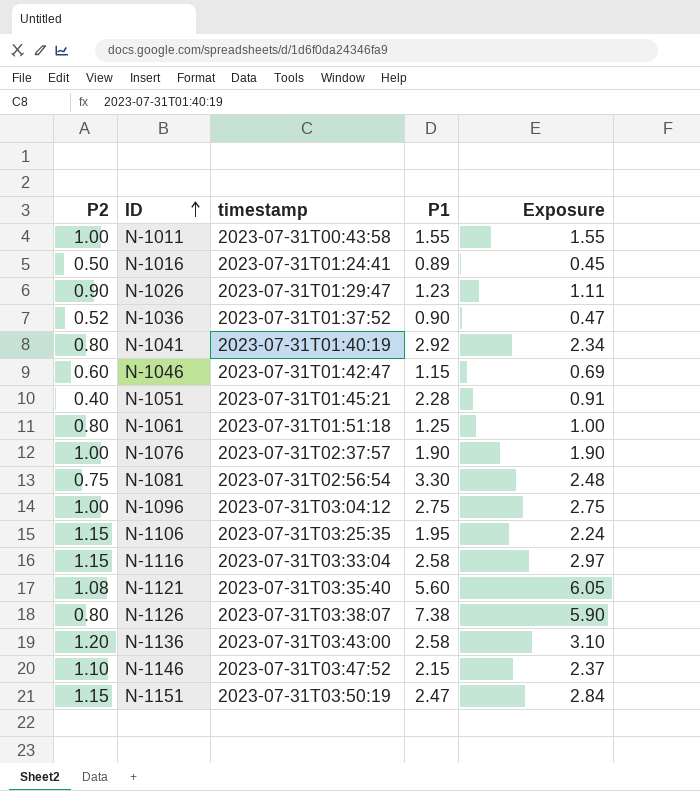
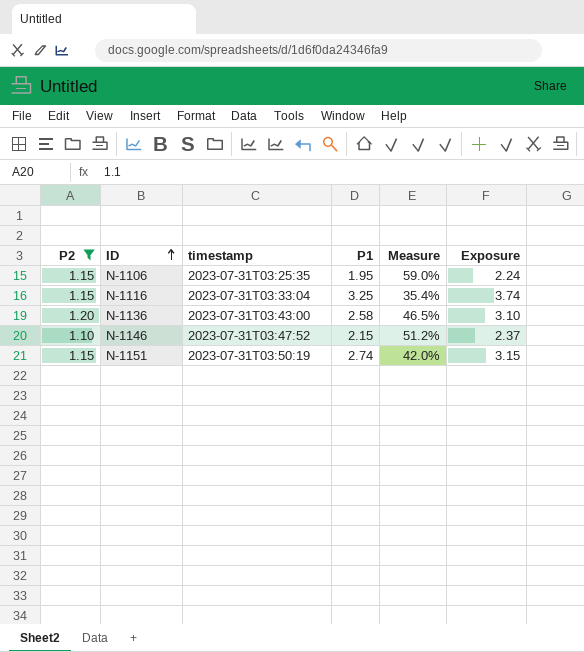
filter: none -> P2 >= 1.10
column Measure | formula: none -> [P2] / [P1]
N-1116 | P1: 2.58 -> 3.25
N-1116 | Exposure: 2.97 -> 3.74
N-1151 | P1: 2.47 -> 2.74
N-1151 | Exposure: 2.84 -> 3.15

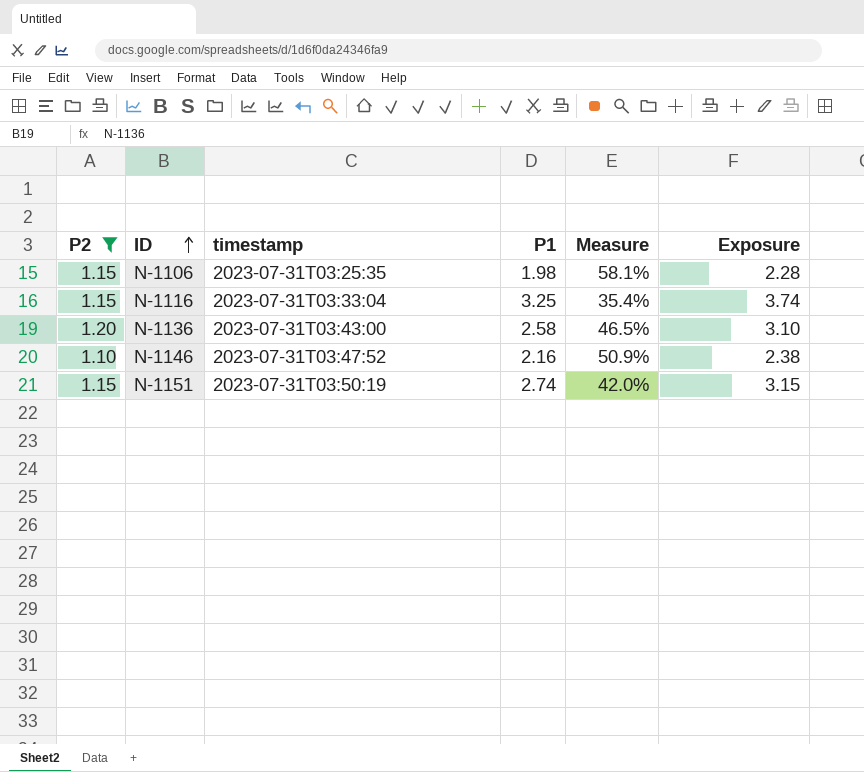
N-1106 | P1: 1.95 -> 1.98
N-1106 | Measure: 59.0% -> 58.1%
N-1106 | Exposure: 2.24 -> 2.28
N-1146 | P1: 2.15 -> 2.16
N-1146 | Measure: 51.2% -> 50.9%
N-1146 | Exposure: 2.37 -> 2.38

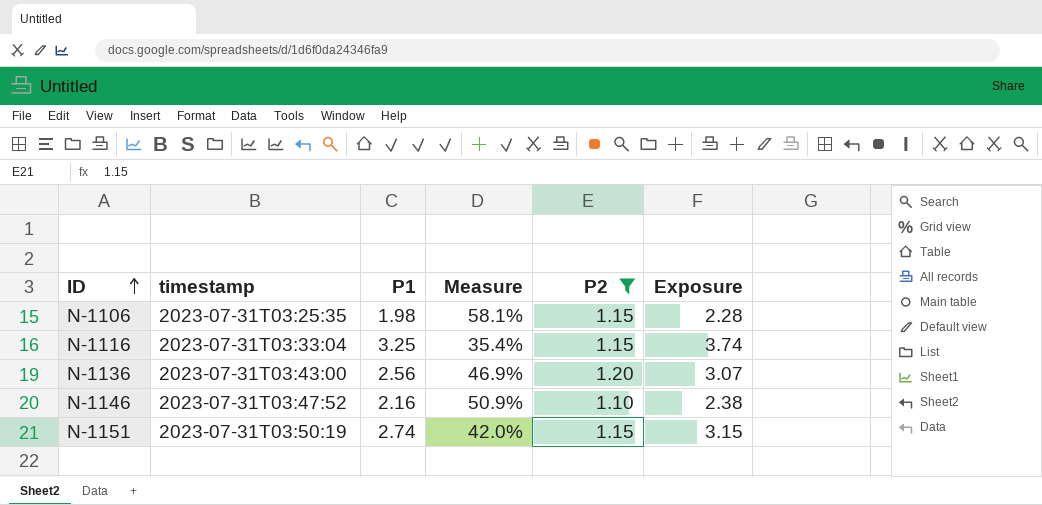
column P2 | position: 1 -> 5
N-1136 | P1: 2.58 -> 2.56
N-1136 | Measure: 46.5% -> 46.9%
N-1136 | Exposure: 3.10 -> 3.07

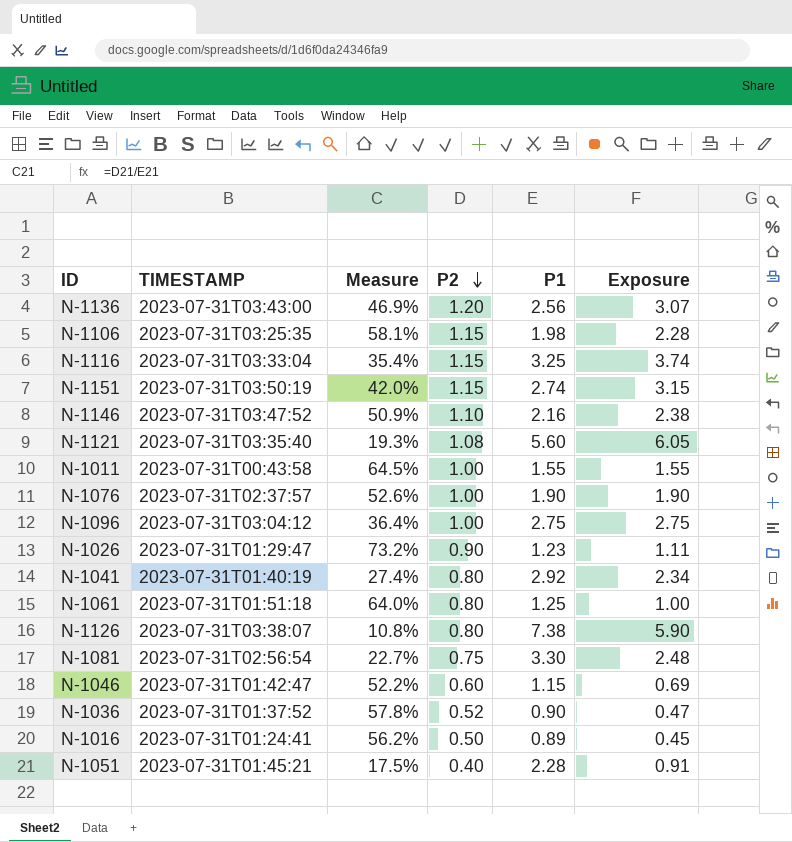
filter: P2 >= 1.10 -> none
row order: ID ascending -> P2 descending
column name: timestamp -> TIMESTAMP
column P1 | position: 3 -> 5

